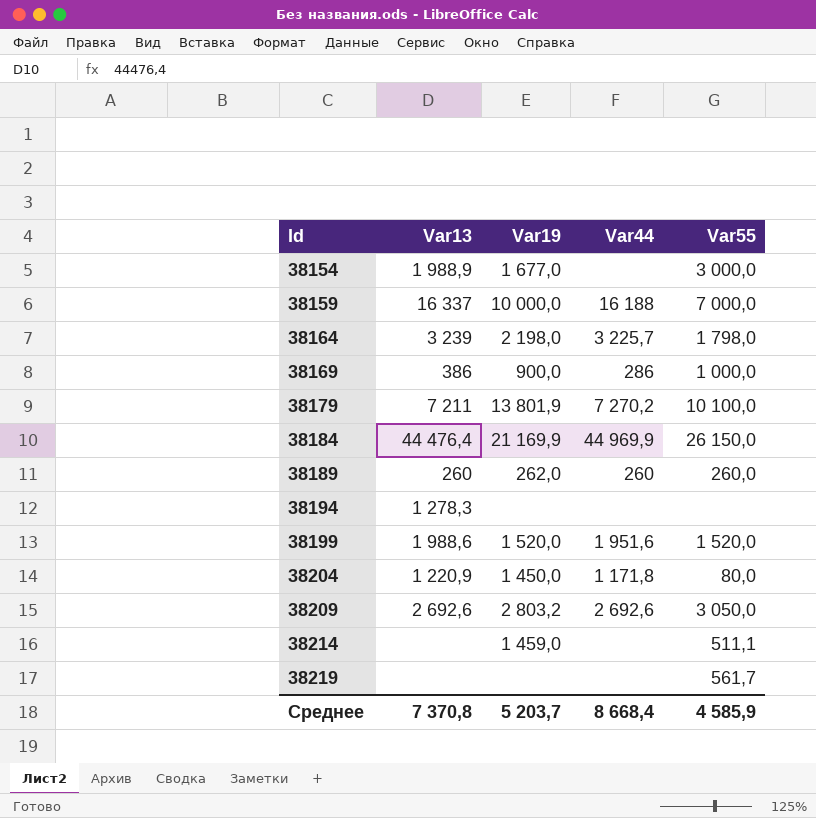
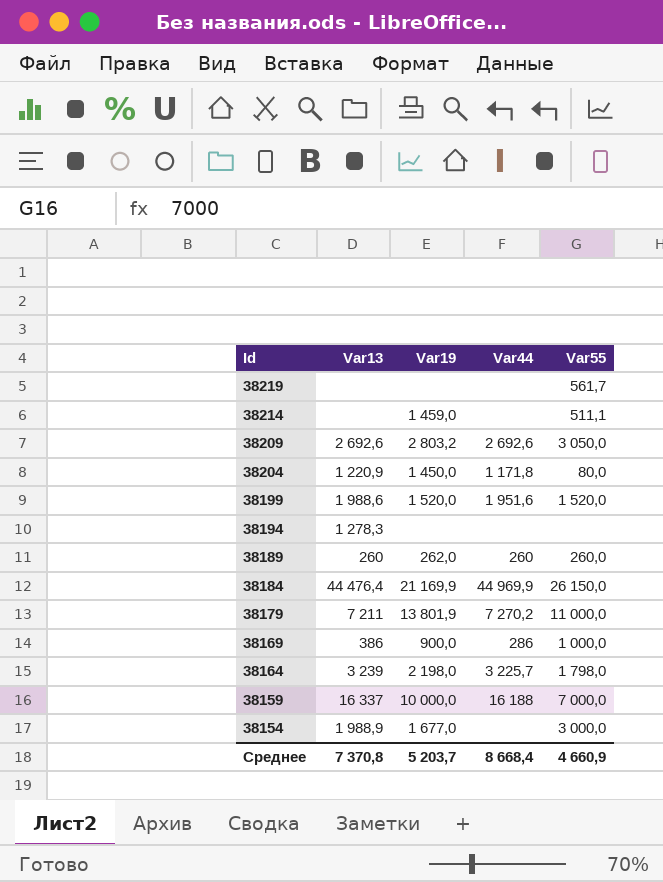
row order: Id ascending -> Id descending
38179 | Var55: 10 100,0 -> 11 000,0
Среднее | Var55: 4 585,9 -> 4 660,9

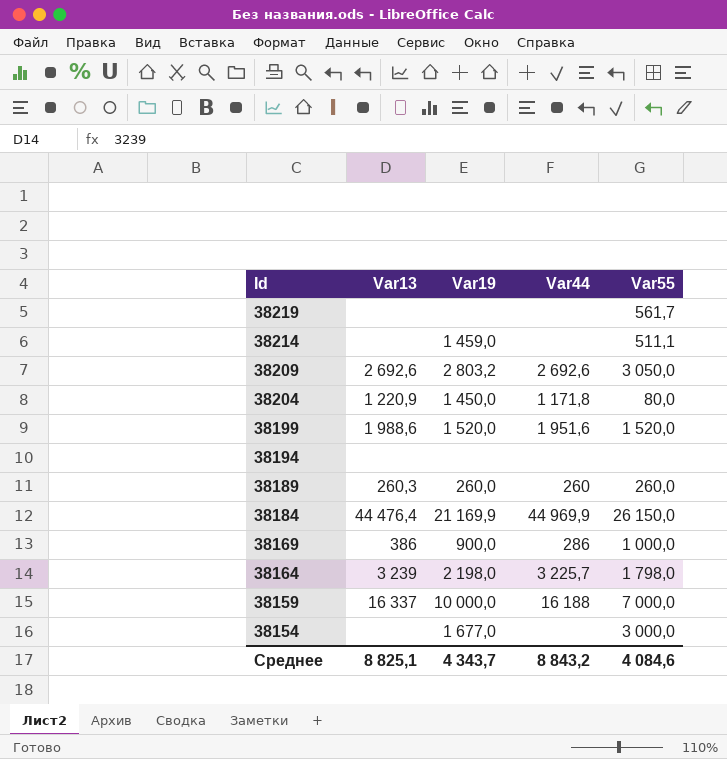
row 38179: 7 211 | 13 801,9 | 7 270,2 | 11 000,0 -> none
38194 | Var13: 1 278,3 -> none
38189 | Var13: 260 -> 260,3
38189 | Var19: 262,0 -> 260,0
38154 | Var13: 1 988,9 -> none
Среднее | Var13: 7 370,8 -> 8 825,1
Среднее | Var19: 5 203,7 -> 4 343,7
Среднее | Var44: 8 668,4 -> 8 843,2
Среднее | Var55: 4 660,9 -> 4 084,6

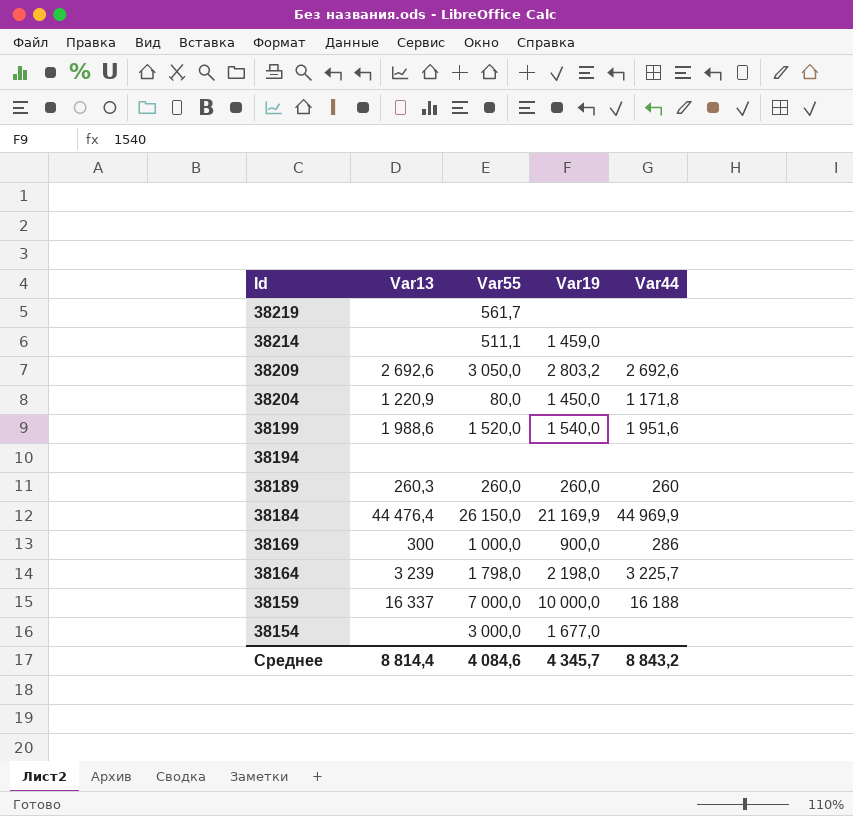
column Var55 | position: 5 -> 3
38199 | Var19: 1 520,0 -> 1 540,0
38169 | Var13: 386 -> 300
Среднее | Var13: 8 825,1 -> 8 814,4
Среднее | Var19: 4 343,7 -> 4 345,7

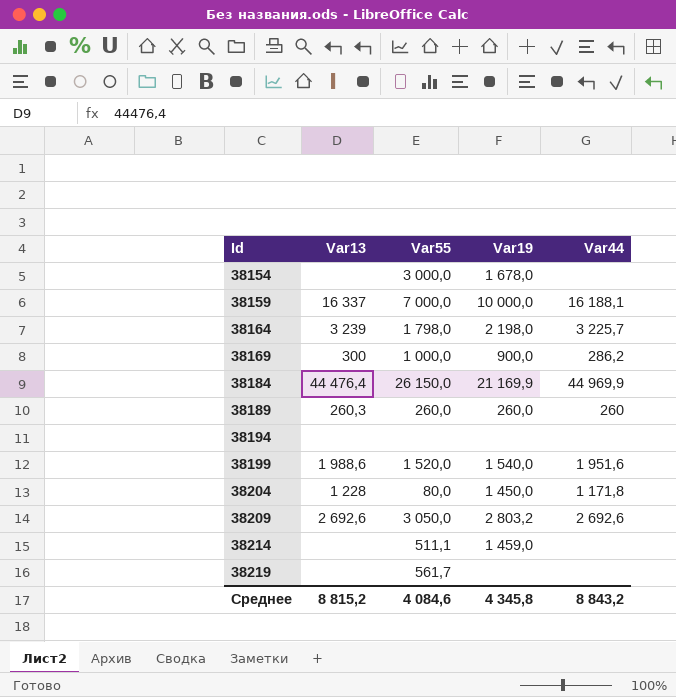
row order: Id descending -> Id ascending
38154 | Var19: 1 677,0 -> 1 678,0
38159 | Var44: 16 188 -> 16 188,1
38169 | Var44: 286 -> 286,2
38204 | Var13: 1 220,9 -> 1 228
Среднее | Var13: 8 814,4 -> 8 815,2
Среднее | Var19: 4 345,7 -> 4 345,8

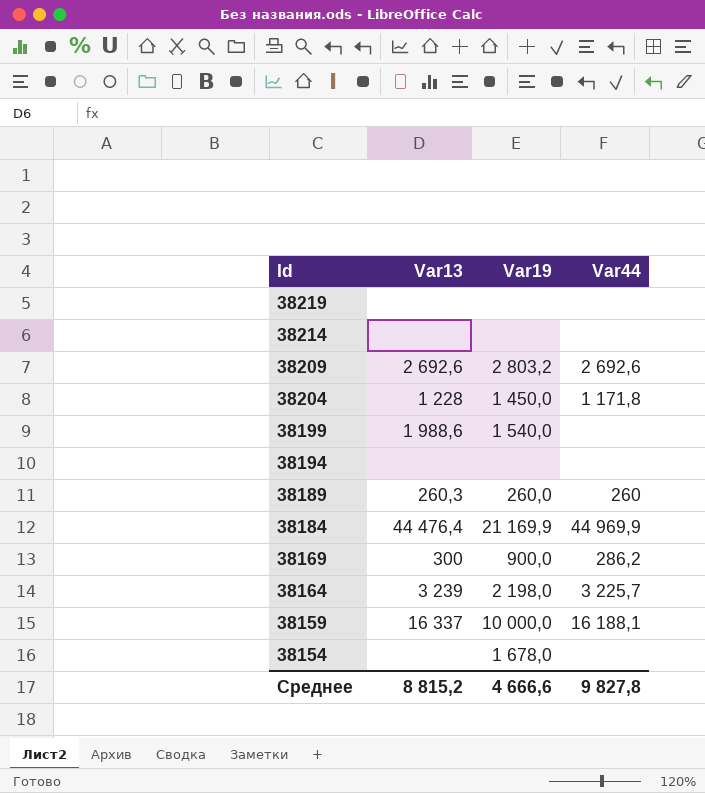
row order: Id ascending -> Id descending
column Var55 | position: 3 -> none
38214 | Var19: 1 459,0 -> none
38199 | Var44: 1 951,6 -> none
Среднее | Var19: 4 345,8 -> 4 666,6
Среднее | Var44: 8 843,2 -> 9 827,8

